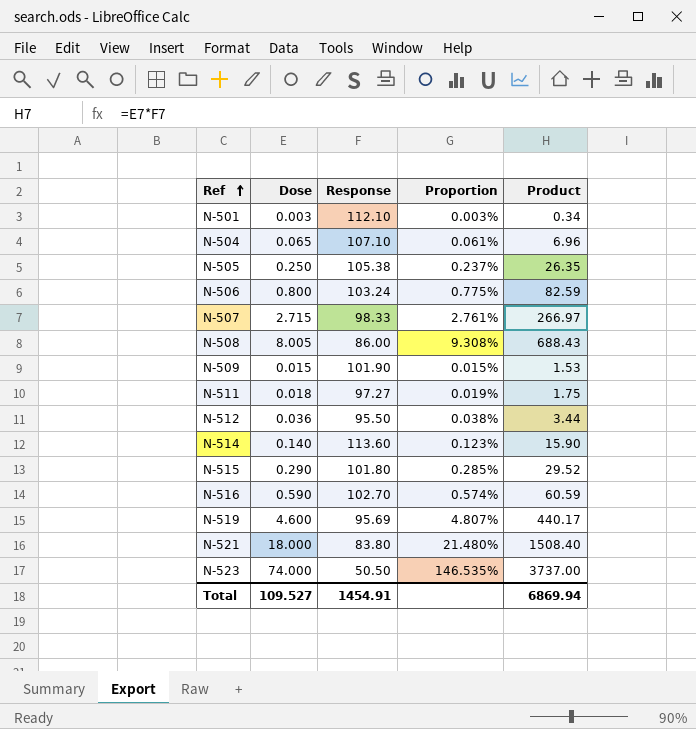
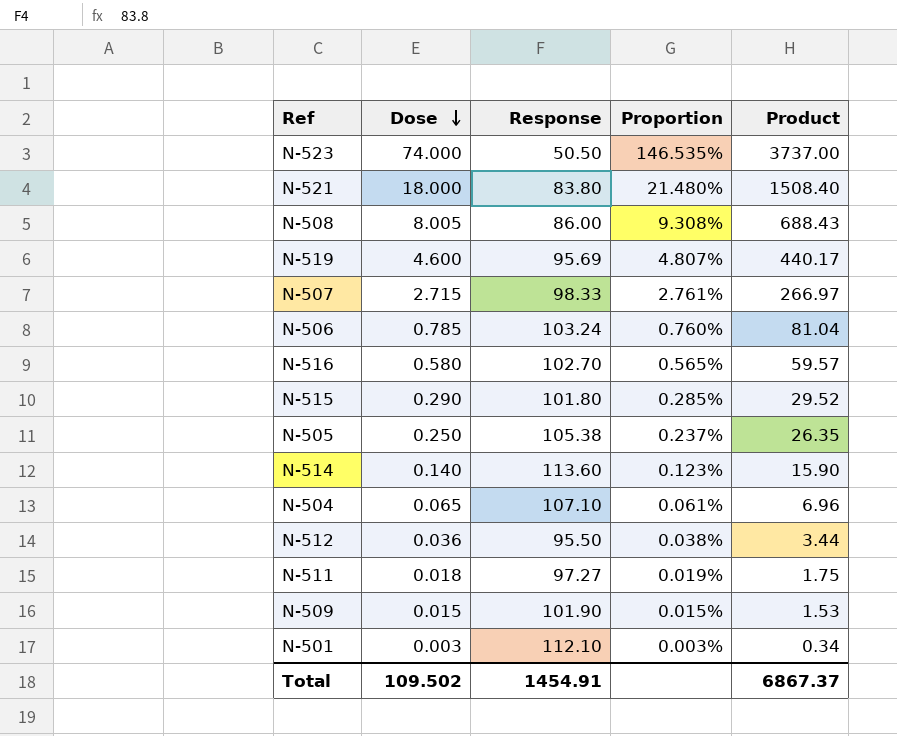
row order: Ref ascending -> Dose descending
N-506 | Dose: 0.800 -> 0.785
N-506 | Proportion: 0.775% -> 0.760%
N-506 | Product: 82.59 -> 81.04
N-516 | Dose: 0.590 -> 0.580
N-516 | Proportion: 0.574% -> 0.565%
N-516 | Product: 60.59 -> 59.57
Total | Dose: 109.527 -> 109.502
Total | Product: 6869.94 -> 6867.37

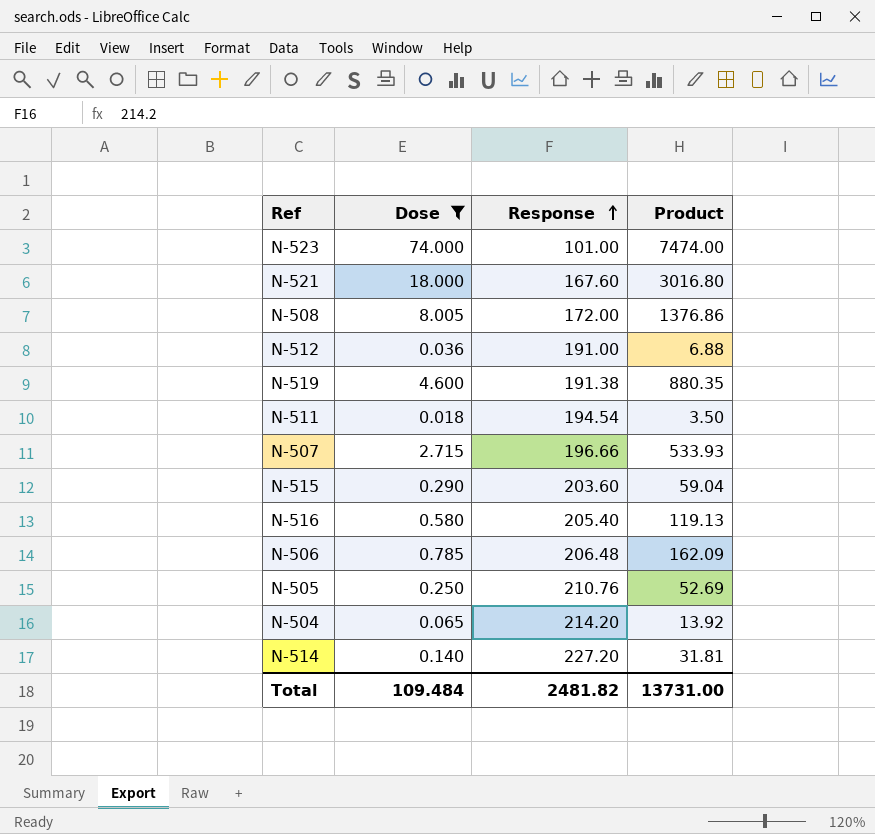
filter: none -> Dose >= 0.018
row order: Dose descending -> Response ascending
column Proportion | formula: [Dose] / [Response] -> none
N-523 | Response: 50.50 -> 101.00
N-523 | Product: 3737.00 -> 7474.00
N-521 | Response: 83.80 -> 167.60
N-521 | Product: 1508.40 -> 3016.80
N-508 | Response: 86.00 -> 172.00
N-508 | Product: 688.43 -> 1376.86
N-512 | Response: 95.50 -> 191.00
N-512 | Product: 3.44 -> 6.88
N-519 | Response: 95.69 -> 191.38
N-519 | Product: 440.17 -> 880.35
N-511 | Response: 97.27 -> 194.54
N-511 | Product: 1.75 -> 3.50
N-507 | Response: 98.33 -> 196.66
N-507 | Product: 266.97 -> 533.93
N-515 | Response: 101.80 -> 203.60
N-515 | Product: 29.52 -> 59.04
N-516 | Response: 102.70 -> 205.40
N-516 | Product: 59.57 -> 119.13
N-506 | Response: 103.24 -> 206.48
N-506 | Product: 81.04 -> 162.09
N-505 | Response: 105.38 -> 210.76
N-505 | Product: 26.35 -> 52.69
N-504 | Response: 107.10 -> 214.20
N-504 | Product: 6.96 -> 13.92
N-514 | Response: 113.60 -> 227.20
N-514 | Product: 15.90 -> 31.81
Total | Dose: 109.502 -> 109.484
Total | Response: 1454.91 -> 2481.82
Total | Product: 6867.37 -> 13731.00

